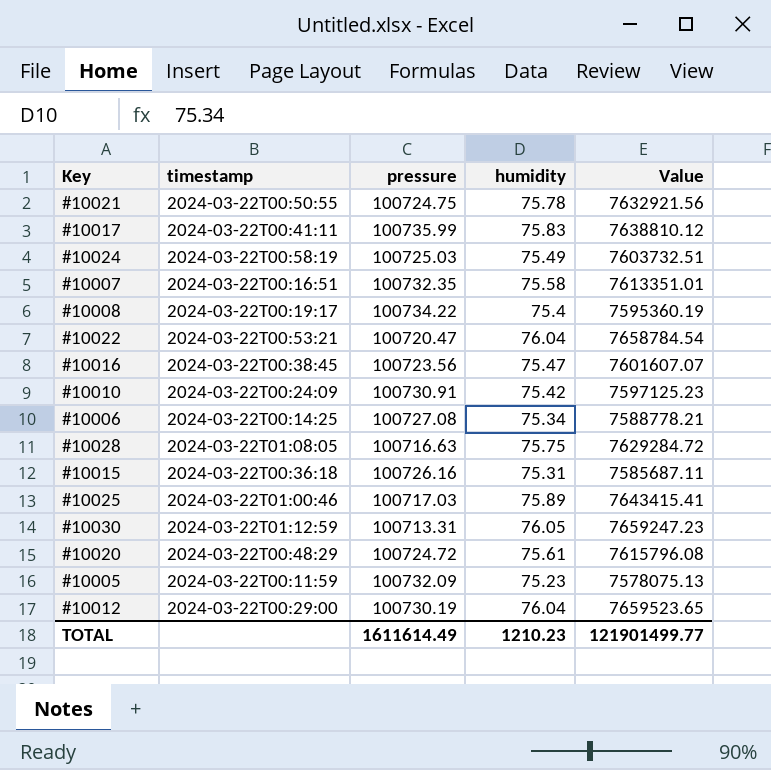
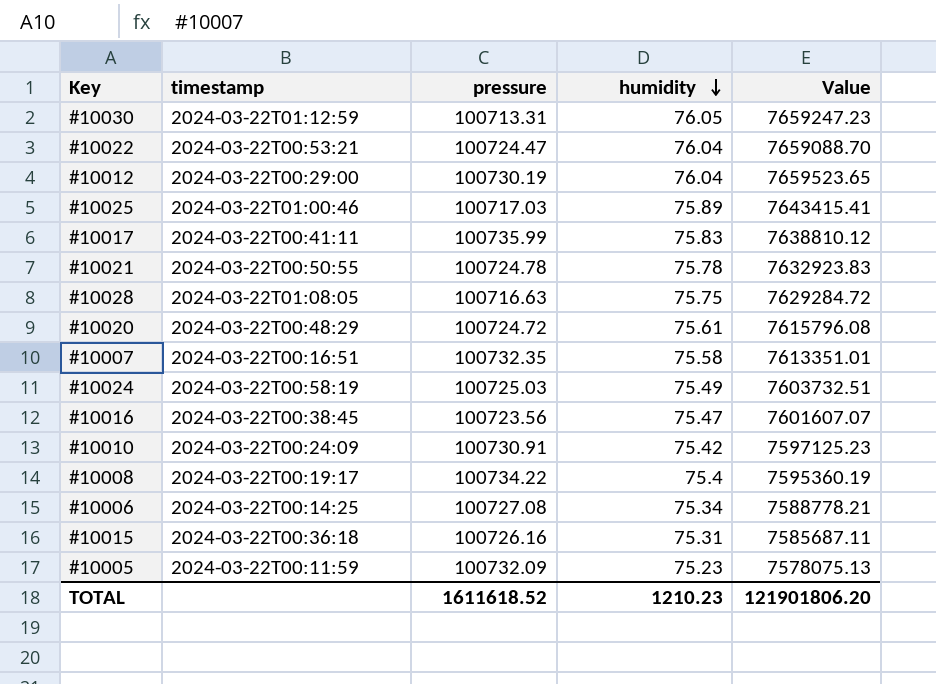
row order: none -> humidity descending
#10022 | pressure: 100720.47 -> 100724.47
#10022 | Value: 7658784.54 -> 7659088.70
#10021 | pressure: 100724.75 -> 100724.78
#10021 | Value: 7632921.56 -> 7632923.83
TOTAL | pressure: 1611614.49 -> 1611618.52
TOTAL | Value: 121901499.77 -> 121901806.20

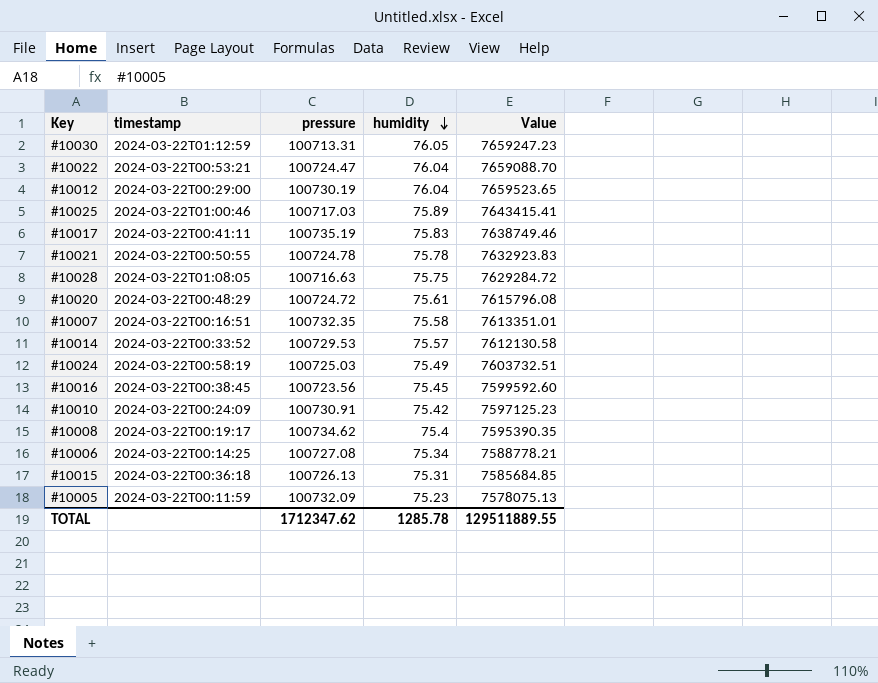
#10017 | pressure: 100735.99 -> 100735.19
#10017 | Value: 7638810.12 -> 7638749.46
row #10014: none -> 2024-03-22T00:33:52 | 100729.53 | 75.57 | 7612130.58
#10016 | humidity: 75.47 -> 75.45
#10016 | Value: 7601607.07 -> 7599592.60
#10008 | pressure: 100734.22 -> 100734.62
#10008 | Value: 7595360.19 -> 7595390.35
#10015 | pressure: 100726.16 -> 100726.13
#10015 | Value: 7585687.11 -> 7585684.85
TOTAL | pressure: 1611618.52 -> 1712347.62
TOTAL | humidity: 1210.23 -> 1285.78
TOTAL | Value: 121901806.20 -> 129511889.55

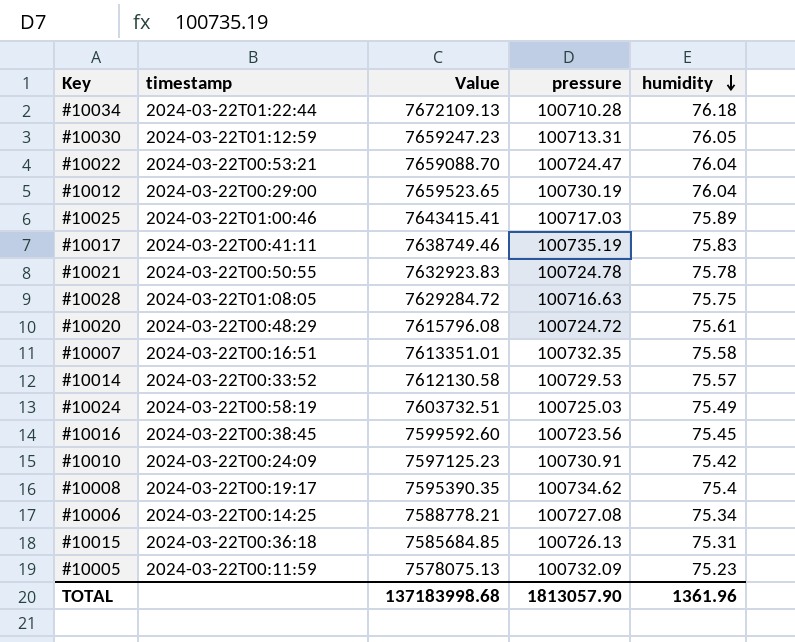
column Value | position: 5 -> 3
row #10034: none -> 2024-03-22T01:22:44 | 7672109.13 | 100710.28 | 76.18
TOTAL | Value: 129511889.55 -> 137183998.68
TOTAL | pressure: 1712347.62 -> 1813057.90
TOTAL | humidity: 1285.78 -> 1361.96

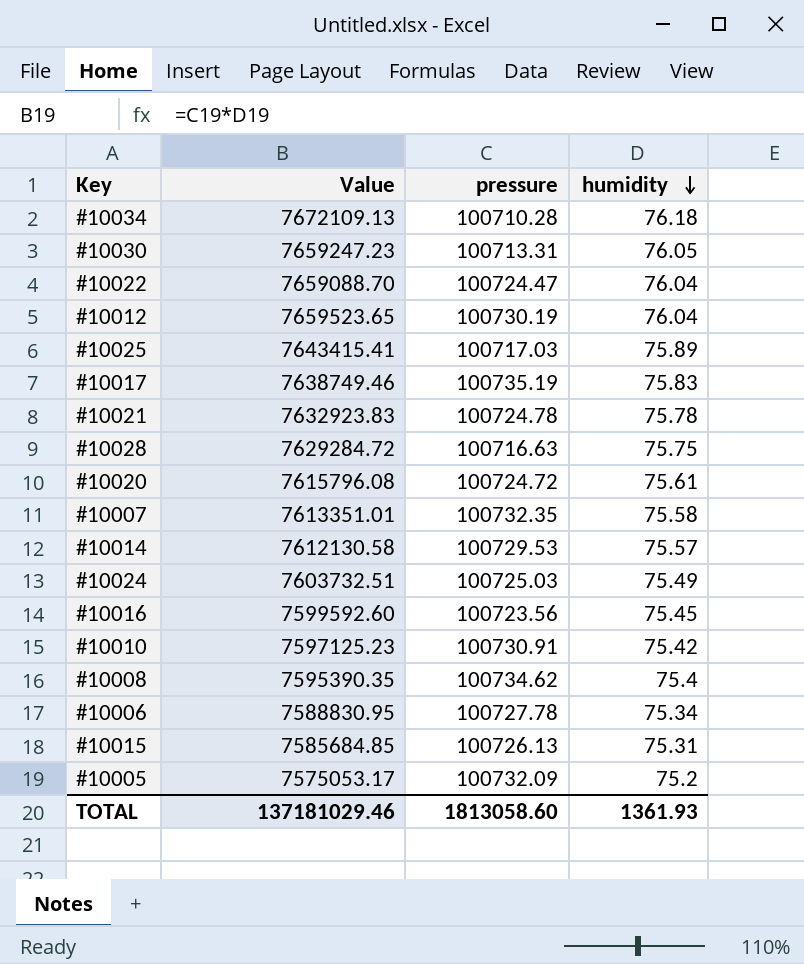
column timestamp | position: 2 -> none
#10006 | Value: 7588778.21 -> 7588830.95
#10006 | pressure: 100727.08 -> 100727.78
#10005 | Value: 7578075.13 -> 7575053.17
#10005 | humidity: 75.23 -> 75.2
TOTAL | Value: 137183998.68 -> 137181029.46
TOTAL | pressure: 1813057.90 -> 1813058.60
TOTAL | humidity: 1361.96 -> 1361.93

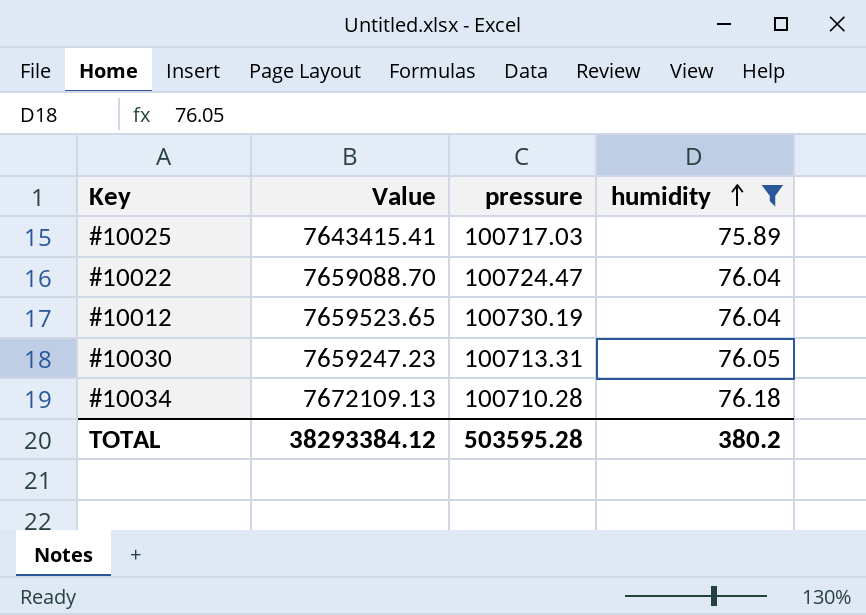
filter: none -> humidity >= 75.89
row order: humidity descending -> humidity ascending
TOTAL | Value: 137181029.46 -> 38293384.12
TOTAL | pressure: 1813058.60 -> 503595.28
TOTAL | humidity: 1361.93 -> 380.2

